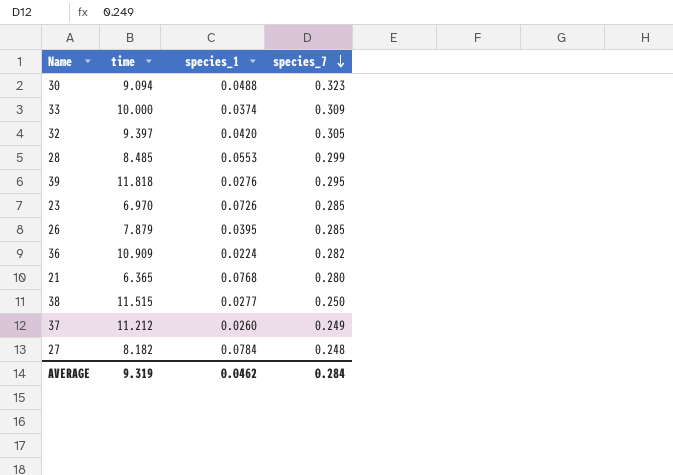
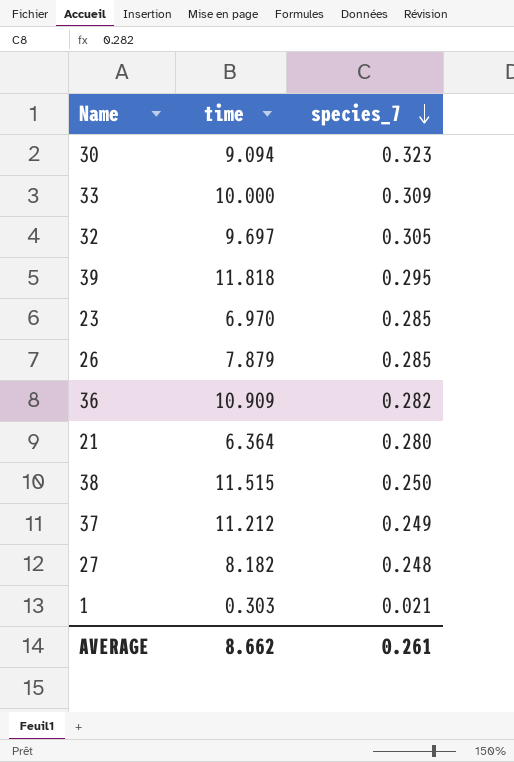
column species_1 | position: 3 -> none
row 28: 8.485 | 0.0553 | 0.299 -> none
32 | time: 9.397 -> 9.697
21 | time: 6.365 -> 6.364
row 1: none -> 0.303 | 0.021
AVERAGE | time: 9.319 -> 8.662
AVERAGE | species_7: 0.284 -> 0.261

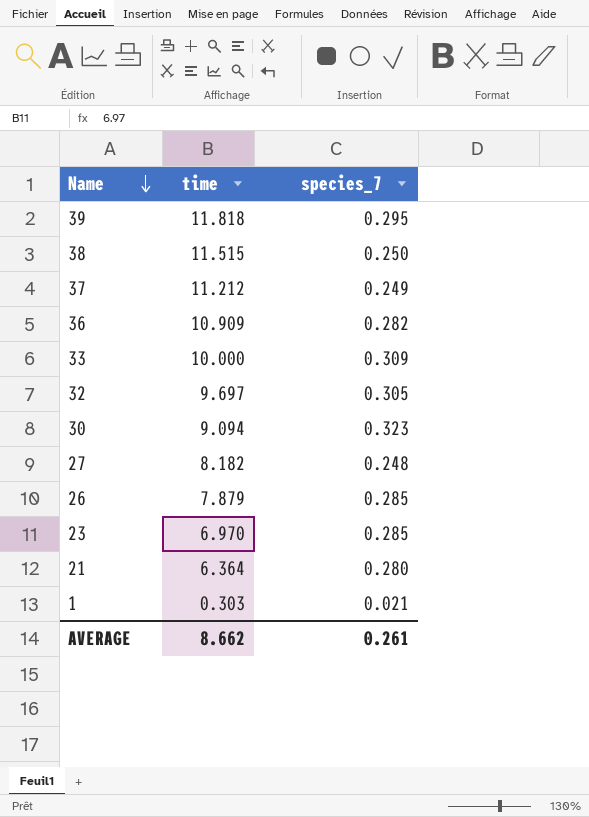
row order: species_7 descending -> Name descending

